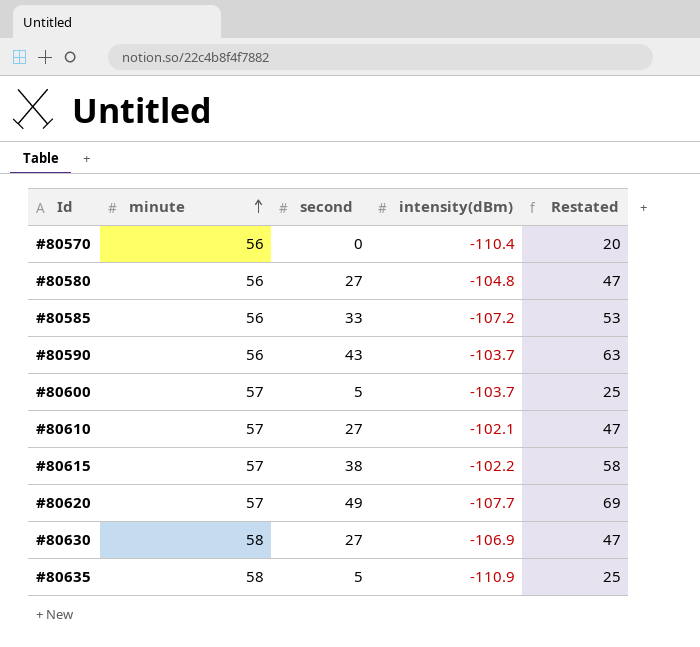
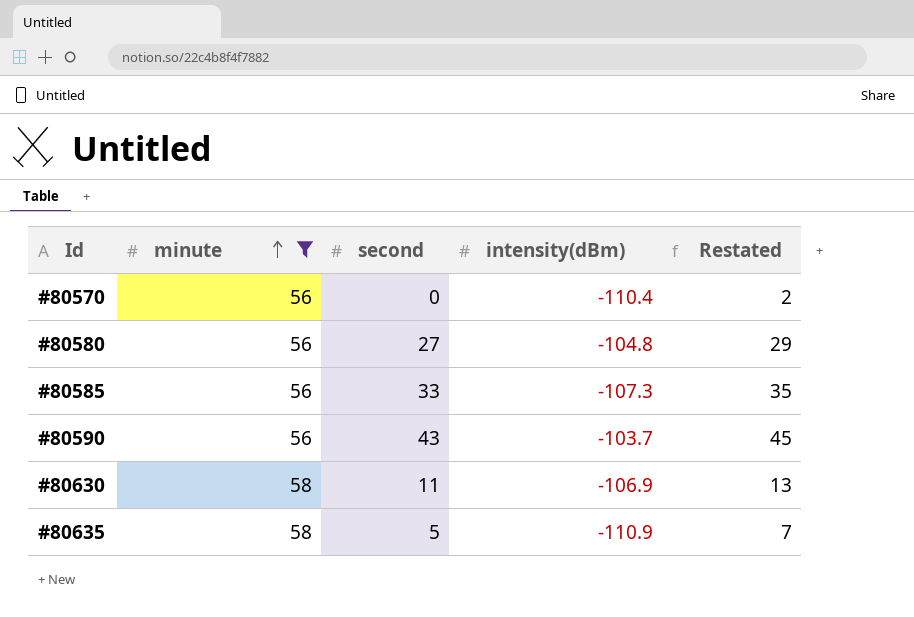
filter: none -> minute != 57
column Restated | formula: [second] + 20 -> [second] + 2
#80585 | intensity(dBm): -107.2 -> -107.3
#80630 | second: 27 -> 11

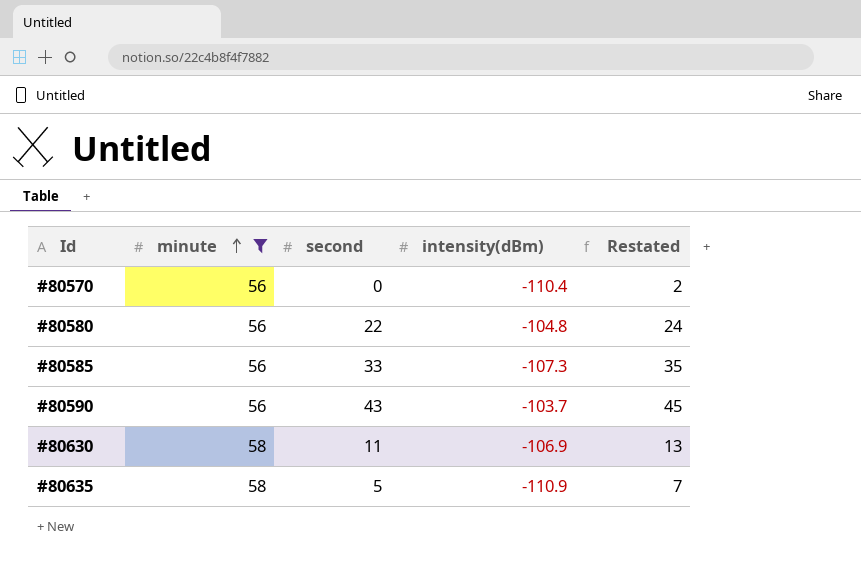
#80580 | second: 27 -> 22
#80580 | Restated: 29 -> 24

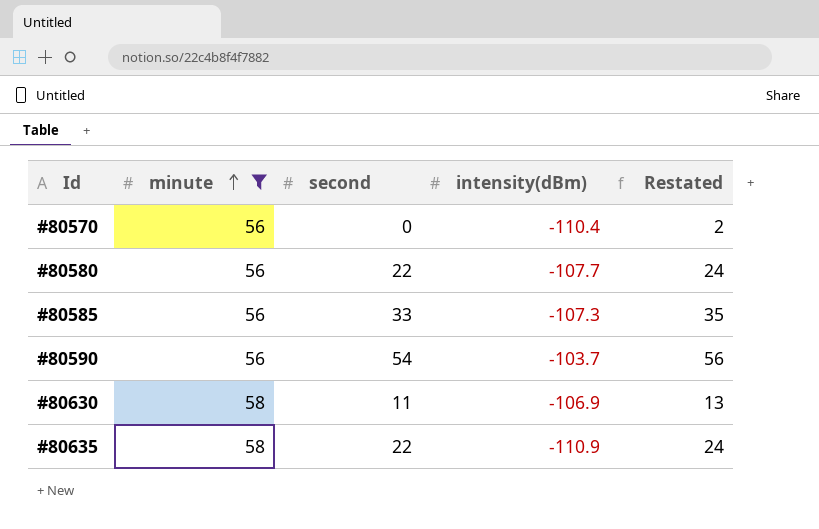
#80580 | intensity(dBm): -104.8 -> -107.7
#80590 | second: 43 -> 54
#80590 | Restated: 45 -> 56
#80635 | second: 5 -> 22
#80635 | Restated: 7 -> 24

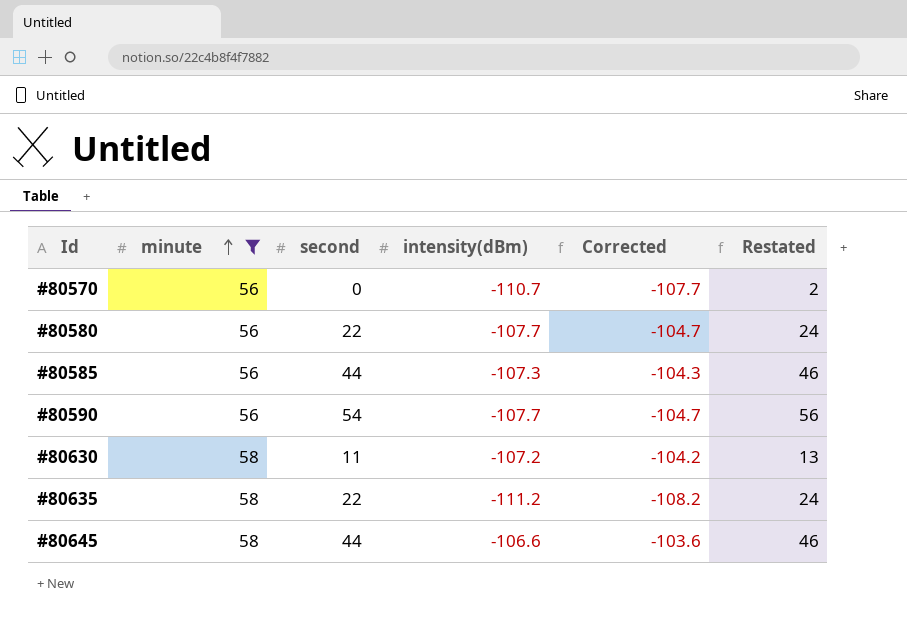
column Corrected | formula: none -> [intensity(dBm)] + 3
#80570 | intensity(dBm): -110.4 -> -110.7
#80585 | second: 33 -> 44
#80585 | Restated: 35 -> 46
#80590 | intensity(dBm): -103.7 -> -107.7
#80630 | intensity(dBm): -106.9 -> -107.2
#80635 | intensity(dBm): -110.9 -> -111.2
row #80645: none -> 58 | 44 | -106.6 | -103.6 | 46

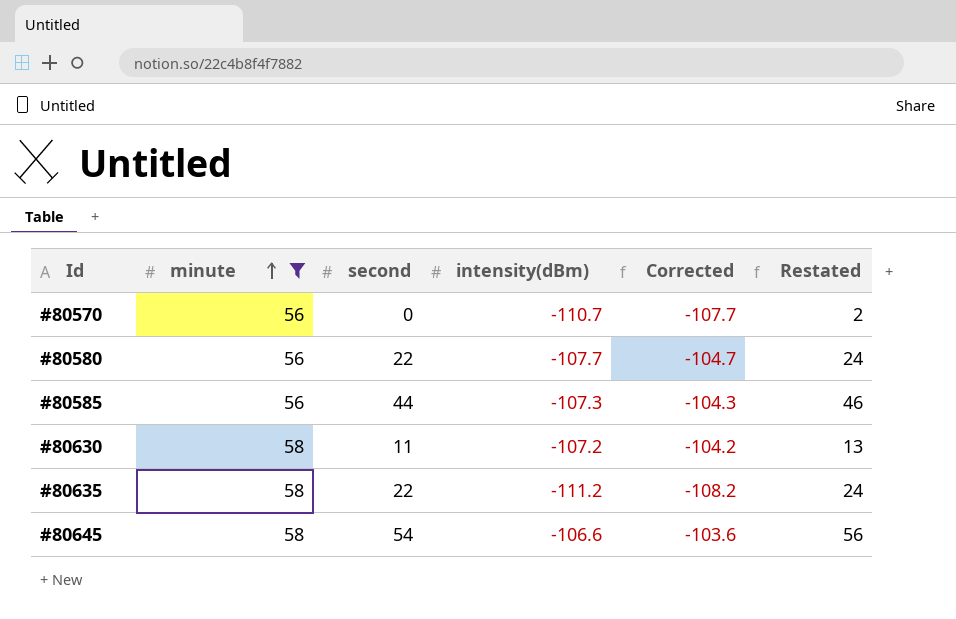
row #80590: 56 | 54 | -107.7 | -104.7 | 56 -> none
#80645 | second: 44 -> 54
#80645 | Restated: 46 -> 56

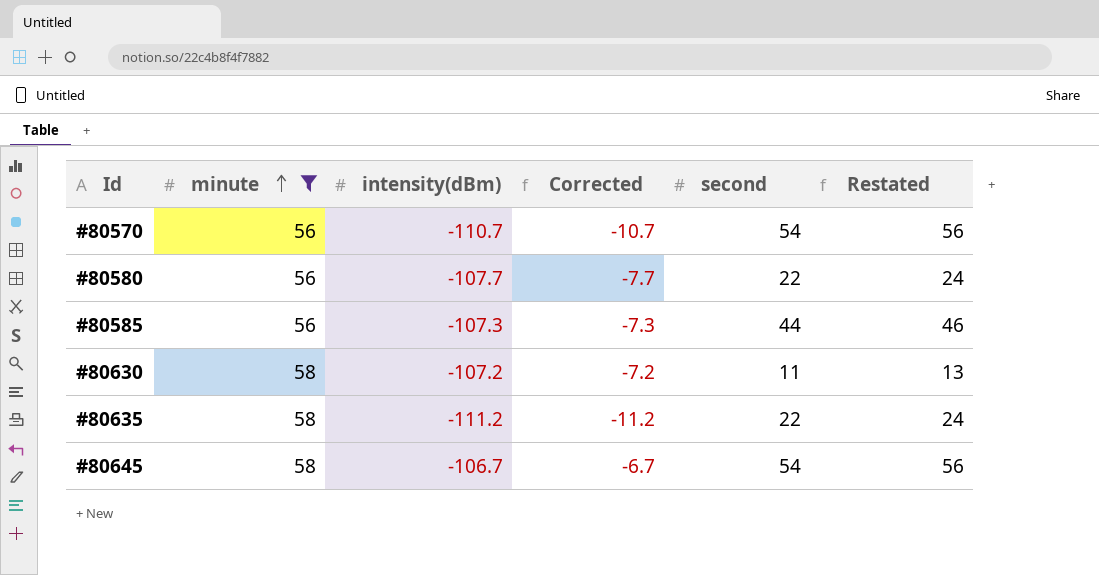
column Corrected | formula: [intensity(dBm)] + 3 -> [intensity(dBm)] + 100
column second | position: 3 -> 5
#80570 | second: 0 -> 54
#80570 | Restated: 2 -> 56
#80645 | intensity(dBm): -106.6 -> -106.7

